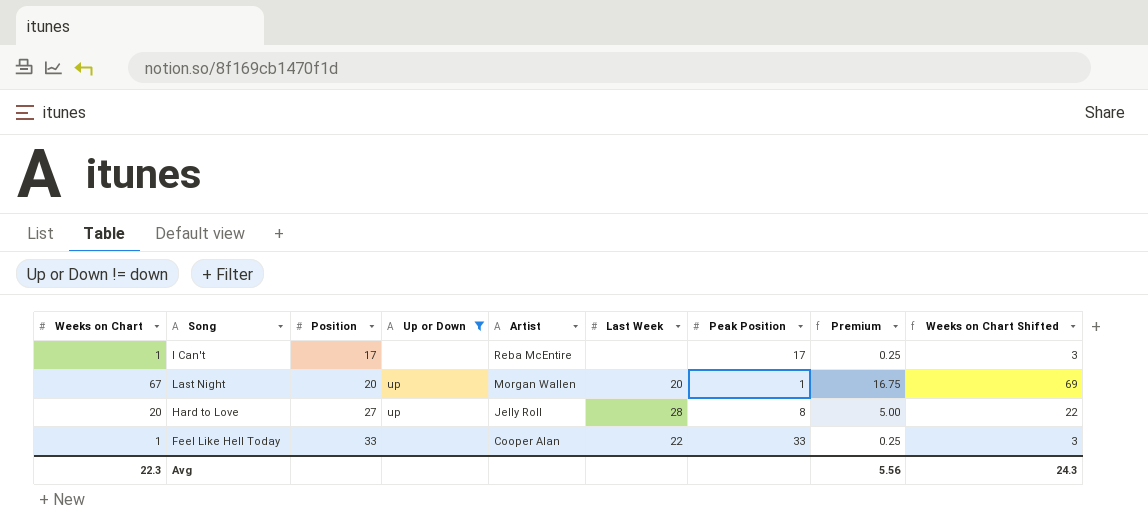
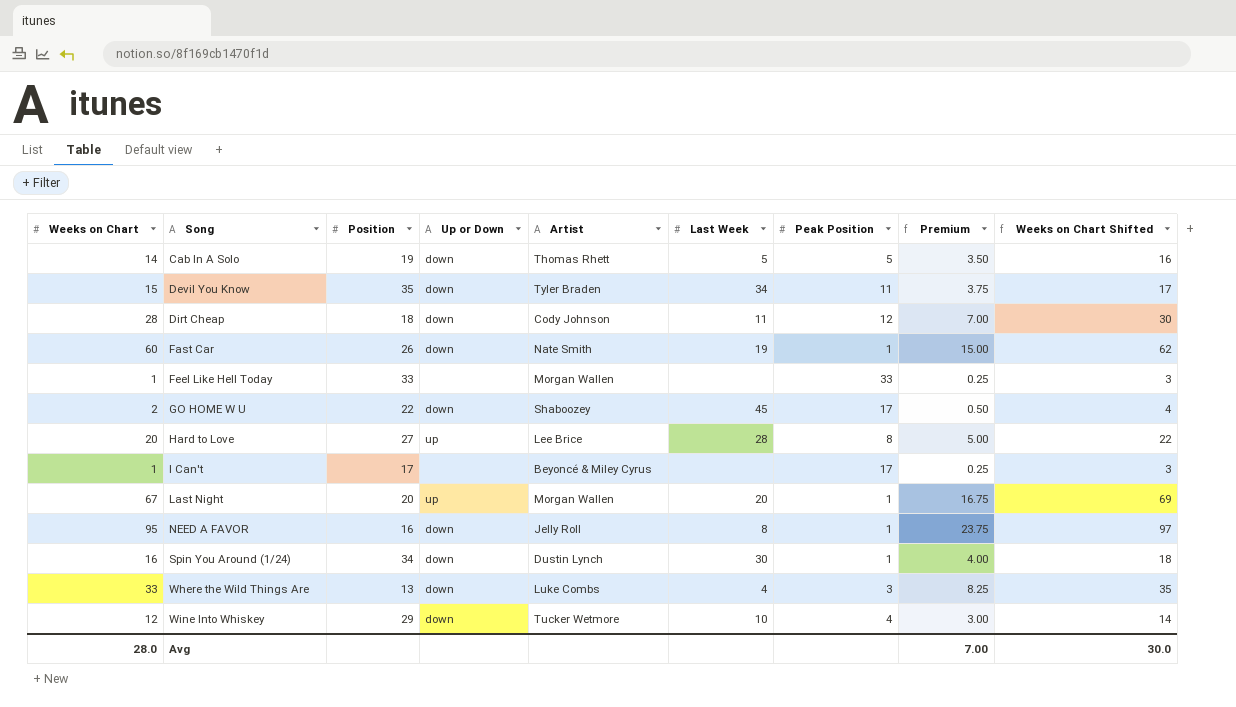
filter: Up or Down != down -> none
row order: Position ascending -> Song ascending
Feel Like Hell Today | Artist: Cooper Alan -> Morgan Wallen
Feel Like Hell Today | Last Week: 22 -> none
Hard to Love | Artist: Jelly Roll -> Lee Brice
I Can't | Artist: Reba McEntire -> Beyoncé & Miley Cyrus
Avg | Weeks on Chart: 22.3 -> 28.0
Avg | Premium: 5.56 -> 7.00
Avg | Weeks on Chart Shifted: 24.3 -> 30.0

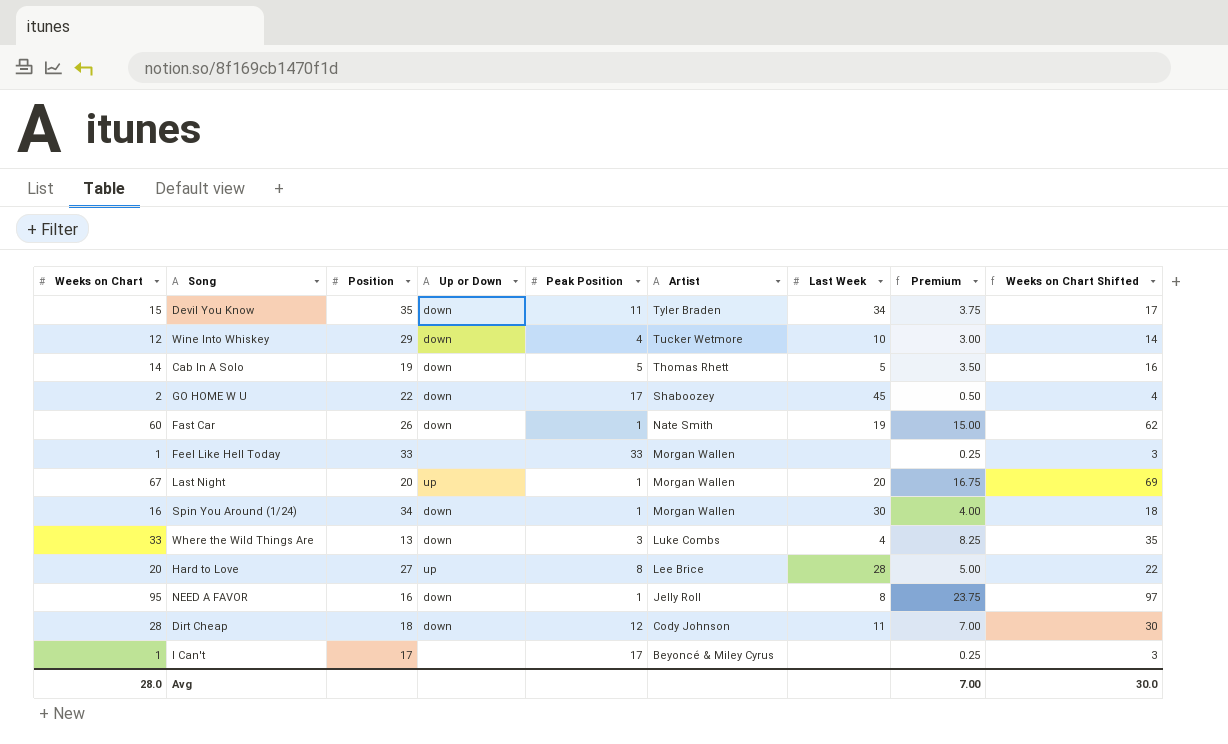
row order: Song ascending -> Artist descending
column Peak Position | position: 7 -> 5
Spin You Around (1/24) | Artist: Dustin Lynch -> Morgan Wallen

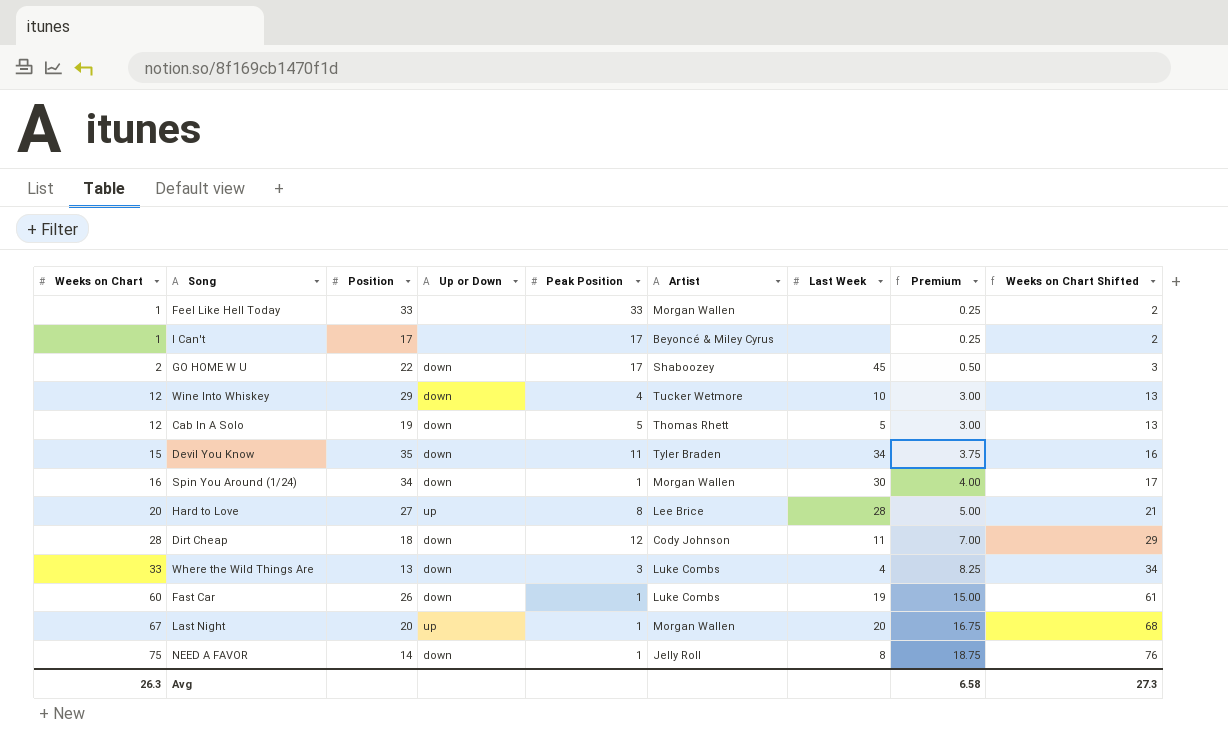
row order: Artist descending -> Weeks on Chart ascending
column Weeks on Chart Shifted | formula: [Weeks on Chart] + 2 -> [Weeks on Chart] + 1
Cab In A Solo | Weeks on Chart: 14 -> 12
Cab In A Solo | Premium: 3.50 -> 3.00
Fast Car | Artist: Nate Smith -> Luke Combs
NEED A FAVOR | Weeks on Chart: 95 -> 75
NEED A FAVOR | Position: 16 -> 14
NEED A FAVOR | Premium: 23.75 -> 18.75
Avg | Weeks on Chart: 28.0 -> 26.3
Avg | Premium: 7.00 -> 6.58
Avg | Weeks on Chart Shifted: 30.0 -> 27.3

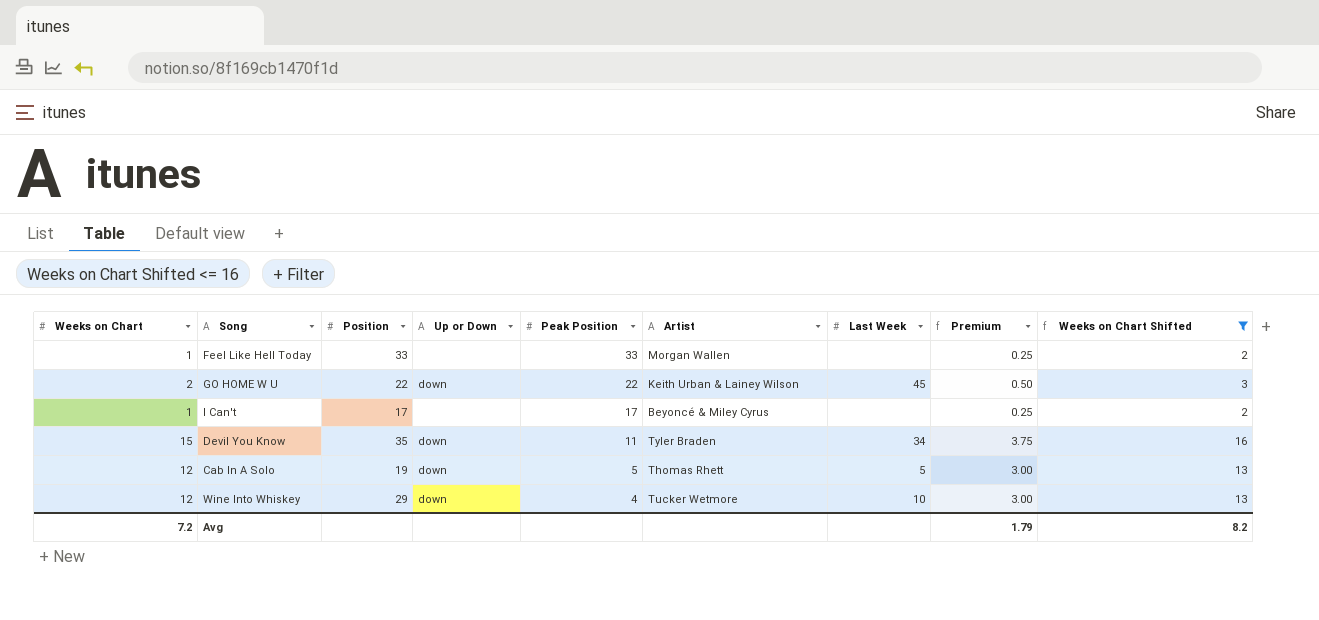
filter: none -> Weeks on Chart Shifted <= 16
row order: Weeks on Chart ascending -> Peak Position descending
GO HOME W U | Peak Position: 17 -> 22
GO HOME W U | Artist: Shaboozey -> Keith Urban & Lainey Wilson
Avg | Weeks on Chart: 26.3 -> 7.2
Avg | Premium: 6.58 -> 1.79
Avg | Weeks on Chart Shifted: 27.3 -> 8.2

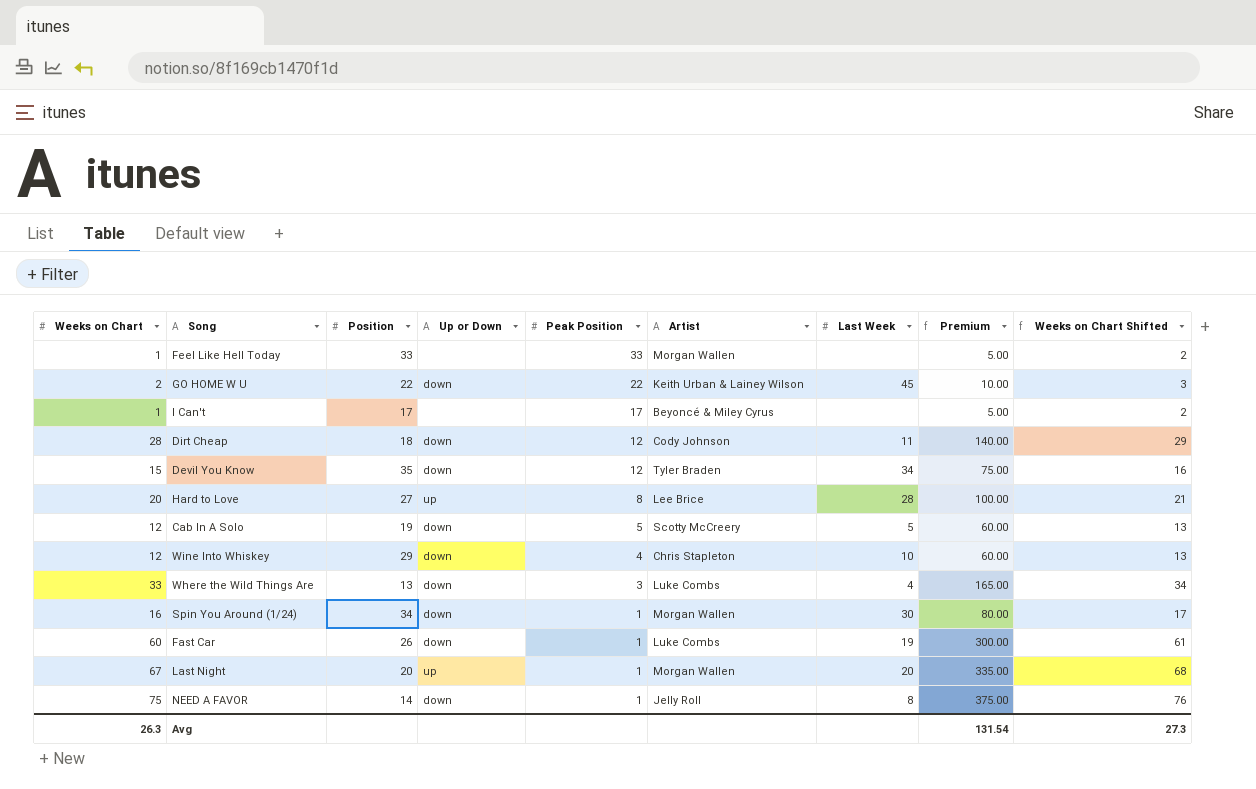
filter: Weeks on Chart Shifted <= 16 -> none
column Premium | formula: [Weeks on Chart] * 0.25 -> [Weeks on Chart] * 5
Devil You Know | Peak Position: 11 -> 12
Cab In A Solo | Artist: Thomas Rhett -> Scotty McCreery
Wine Into Whiskey | Artist: Tucker Wetmore -> Chris Stapleton
Avg | Weeks on Chart: 7.2 -> 26.3
Avg | Premium: 1.79 -> 131.54
Avg | Weeks on Chart Shifted: 8.2 -> 27.3

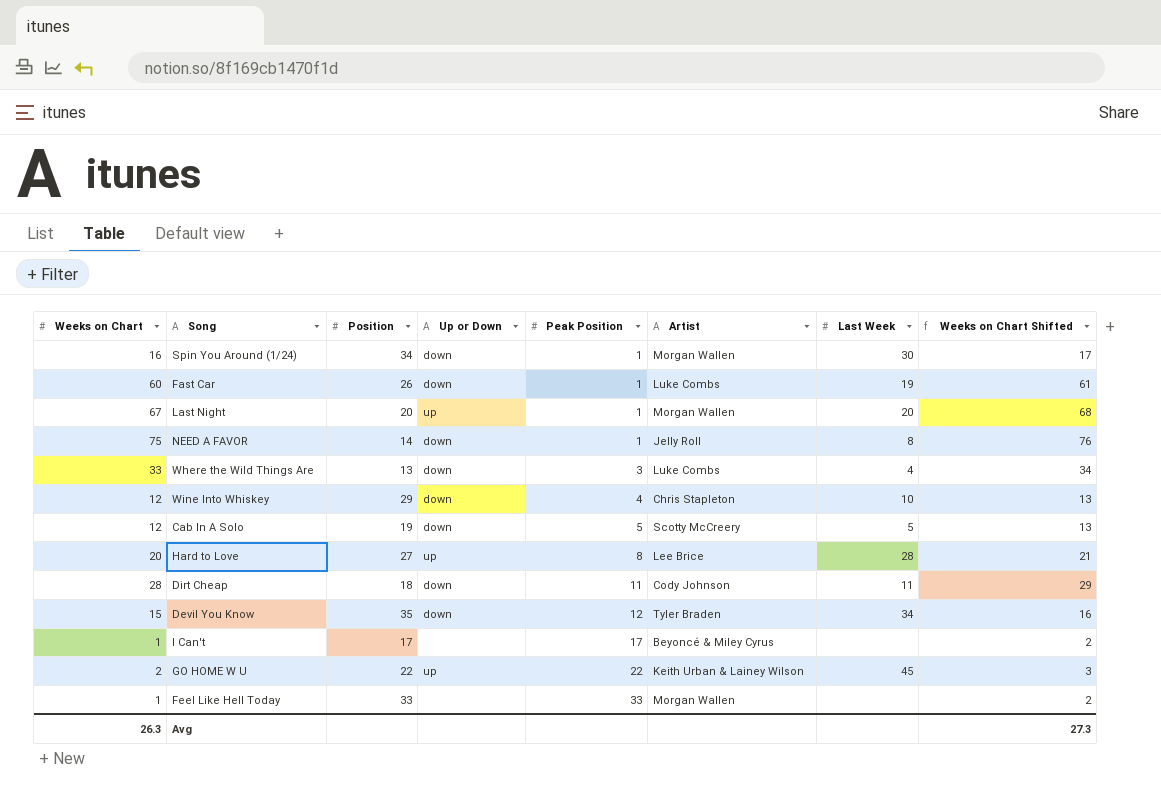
row order: Peak Position descending -> Peak Position ascending
column Premium | formula: [Weeks on Chart] * 5 -> none
Dirt Cheap | Peak Position: 12 -> 11
GO HOME W U | Up or Down: down -> up

